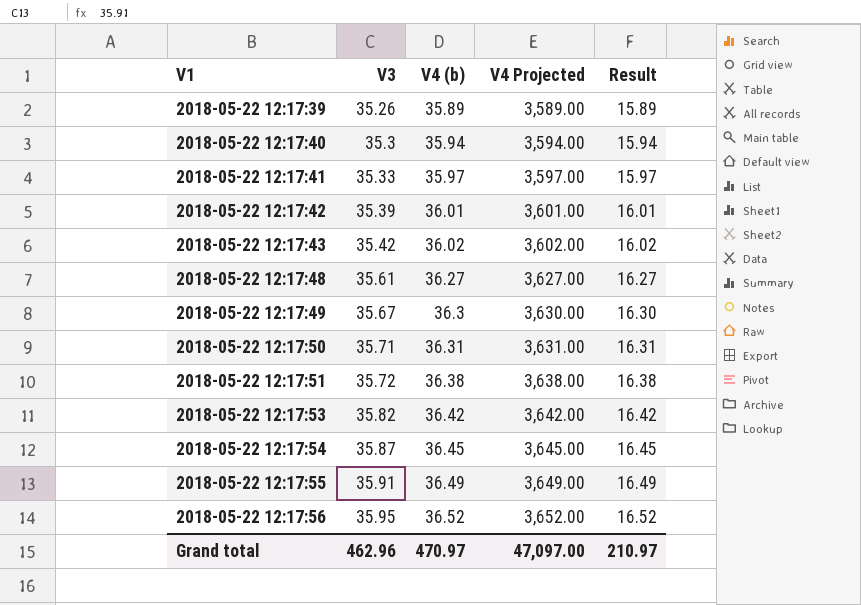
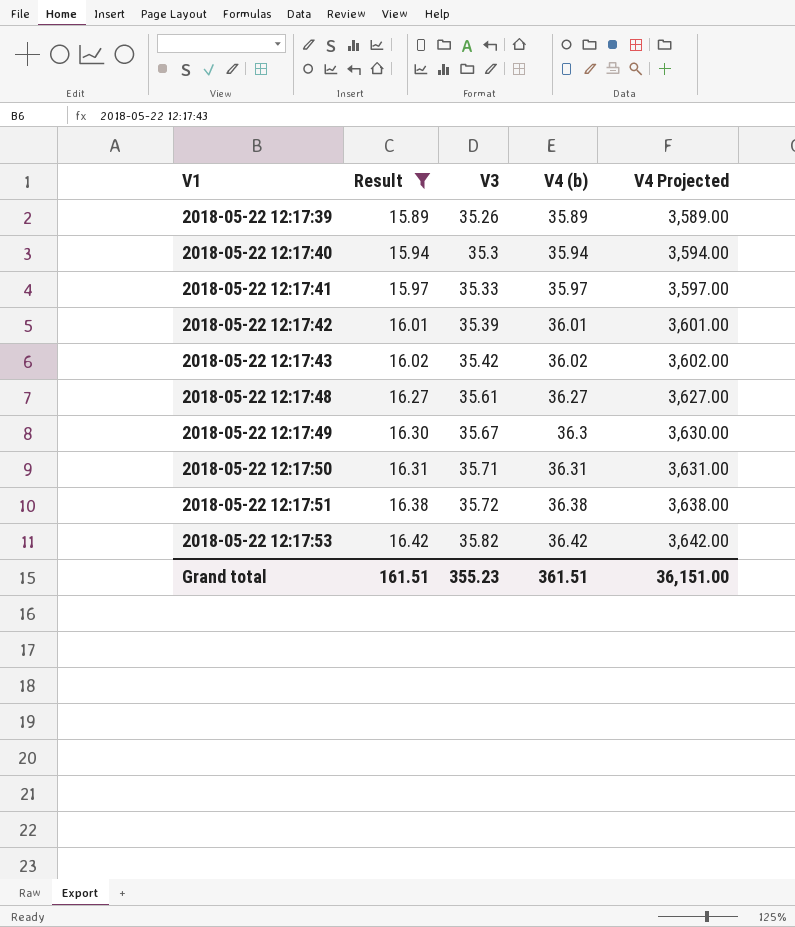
filter: none -> Result <= 16.42
column Result | position: 5 -> 2
Grand total | Result: 210.97 -> 161.51
Grand total | V3: 462.96 -> 355.23
Grand total | V4 (b): 470.97 -> 361.51
Grand total | V4 Projected: 47,097.00 -> 36,151.00

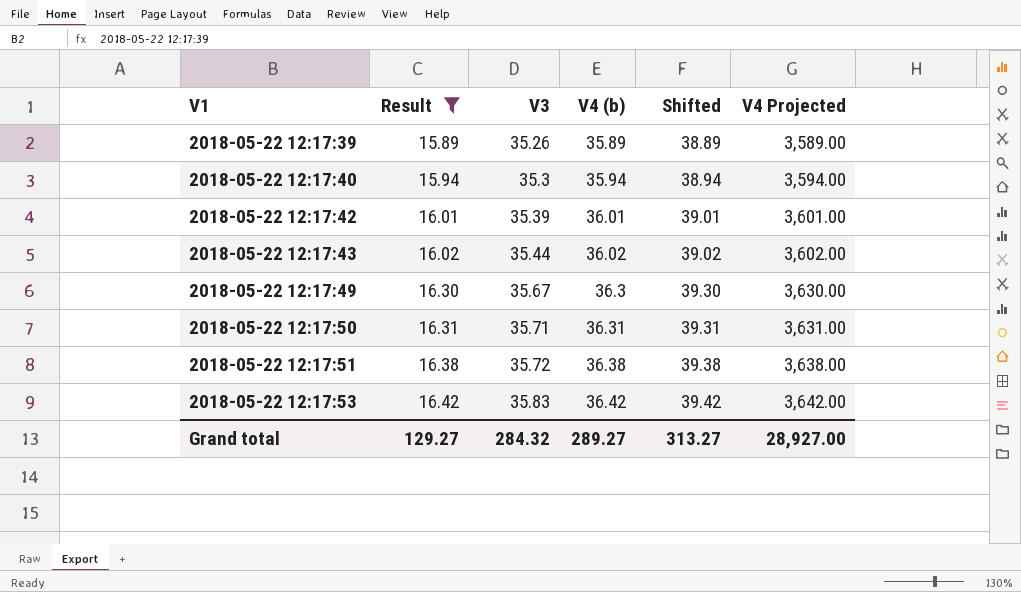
column Shifted | formula: none -> [V4 (b)] + 3
row 2018-05-22 12:17:41: 15.97 | 35.33 | 35.97 | 3,597.00 -> none
row 2018-05-22 12:17:48: 16.27 | 35.61 | 36.27 | 3,627.00 -> none
2018-05-22 12:17:43 | V3: 35.42 -> 35.44
2018-05-22 12:17:53 | V3: 35.82 -> 35.83
Grand total | Result: 161.51 -> 129.27
Grand total | V3: 355.23 -> 284.32
Grand total | V4 (b): 361.51 -> 289.27
Grand total | V4 Projected: 36,151.00 -> 28,927.00

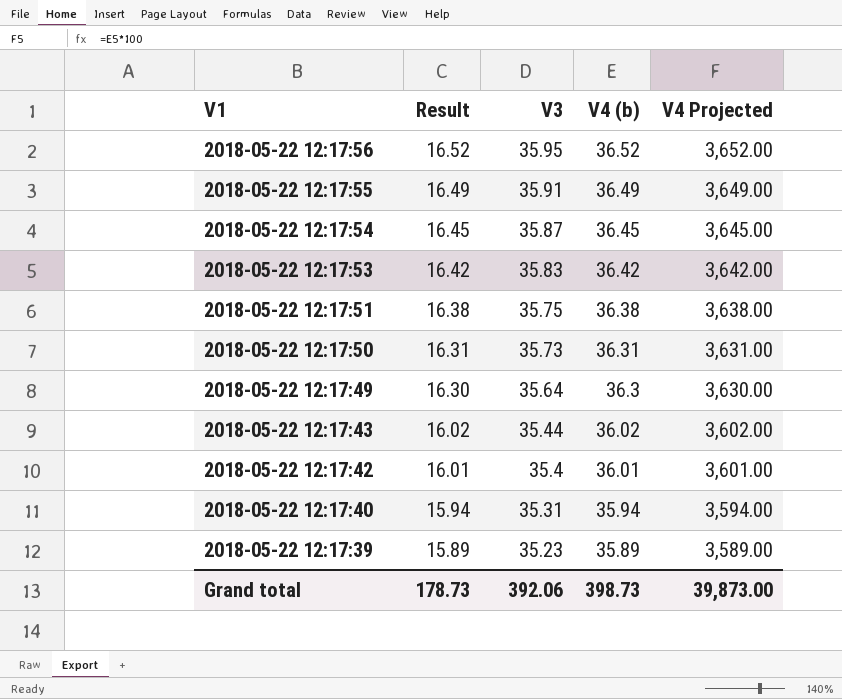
filter: Result <= 16.42 -> none
row order: V1 ascending -> V1 descending
column Shifted | formula: [V4 (b)] + 3 -> none
2018-05-22 12:17:51 | V3: 35.72 -> 35.75
2018-05-22 12:17:50 | V3: 35.71 -> 35.73
2018-05-22 12:17:49 | V3: 35.67 -> 35.64
2018-05-22 12:17:42 | V3: 35.39 -> 35.4
2018-05-22 12:17:40 | V3: 35.3 -> 35.31
2018-05-22 12:17:39 | V3: 35.26 -> 35.23
Grand total | Result: 129.27 -> 178.73
Grand total | V3: 284.32 -> 392.06
Grand total | V4 (b): 289.27 -> 398.73
Grand total | V4 Projected: 28,927.00 -> 39,873.00

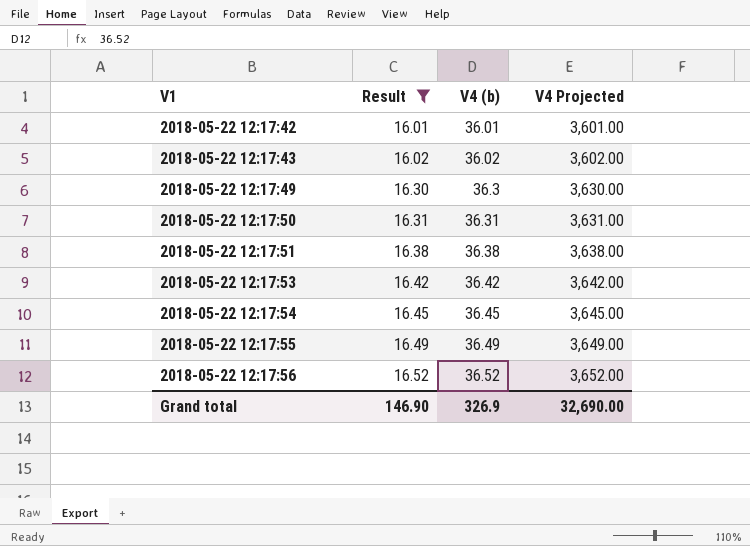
filter: none -> Result >= 16.01
row order: V1 descending -> V1 ascending
column V3 | position: 3 -> none
Grand total | Result: 178.73 -> 146.90
Grand total | V4 (b): 398.73 -> 326.9
Grand total | V4 Projected: 39,873.00 -> 32,690.00

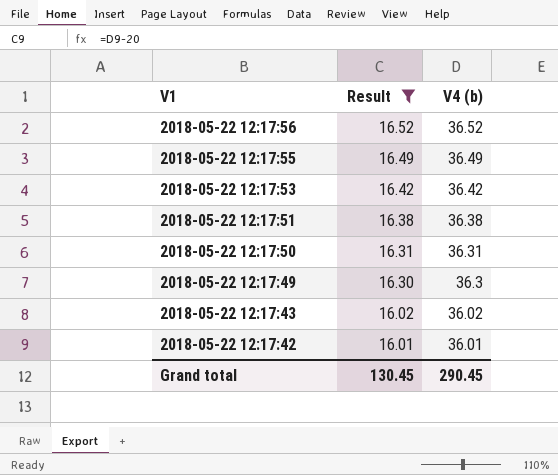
row order: V1 ascending -> V1 descending
column V4 Projected | formula: [V4 (b)] * 100 -> none
row 2018-05-22 12:17:54: 16.45 | 36.45 | 3,645.00 -> none
Grand total | Result: 146.90 -> 130.45
Grand total | V4 (b): 326.9 -> 290.45

